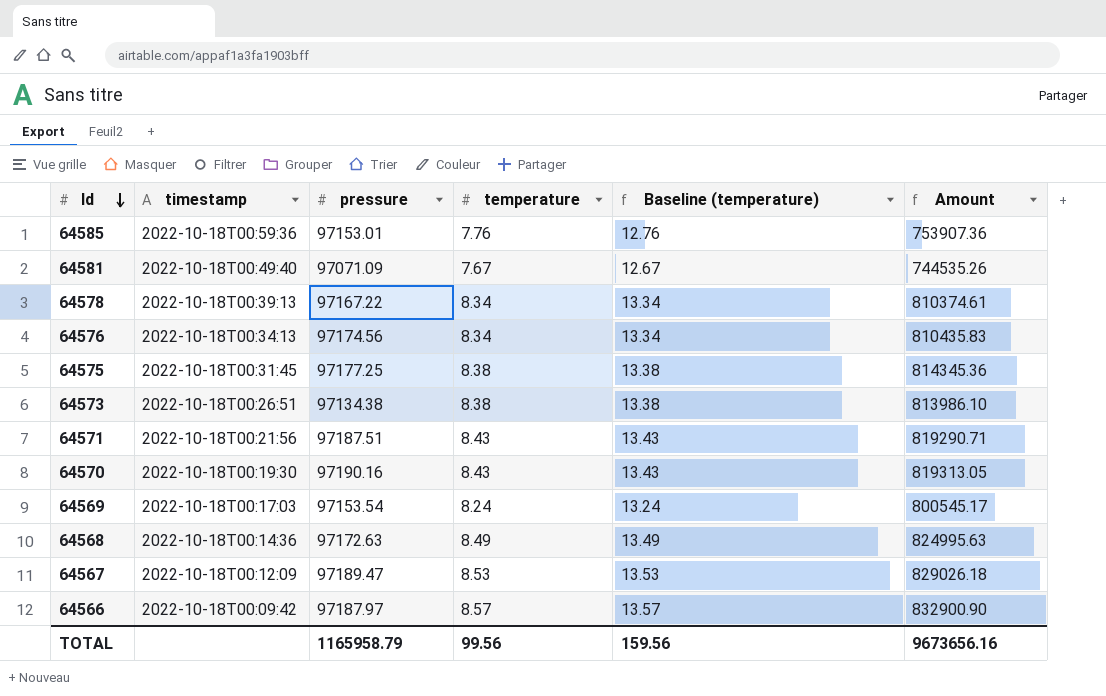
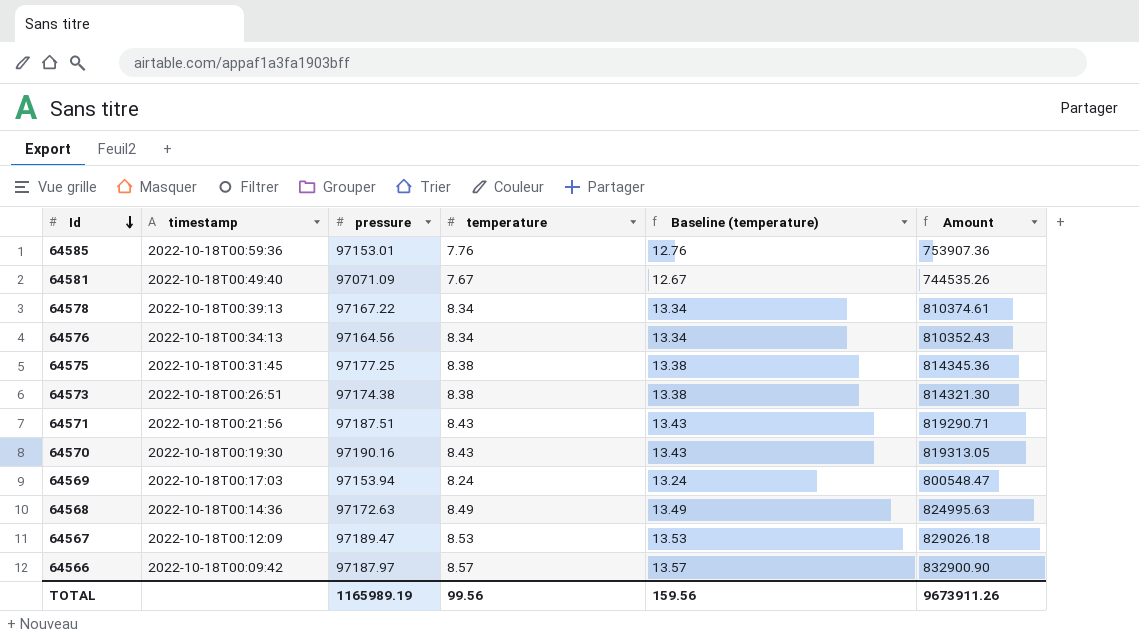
64576 | pressure: 97174.56 -> 97164.56
64576 | Amount: 810435.83 -> 810352.43
64573 | pressure: 97134.38 -> 97174.38
64573 | Amount: 813986.10 -> 814321.30
64569 | pressure: 97153.54 -> 97153.94
64569 | Amount: 800545.17 -> 800548.47
TOTAL | pressure: 1165958.79 -> 1165989.19
TOTAL | Amount: 9673656.16 -> 9673911.26

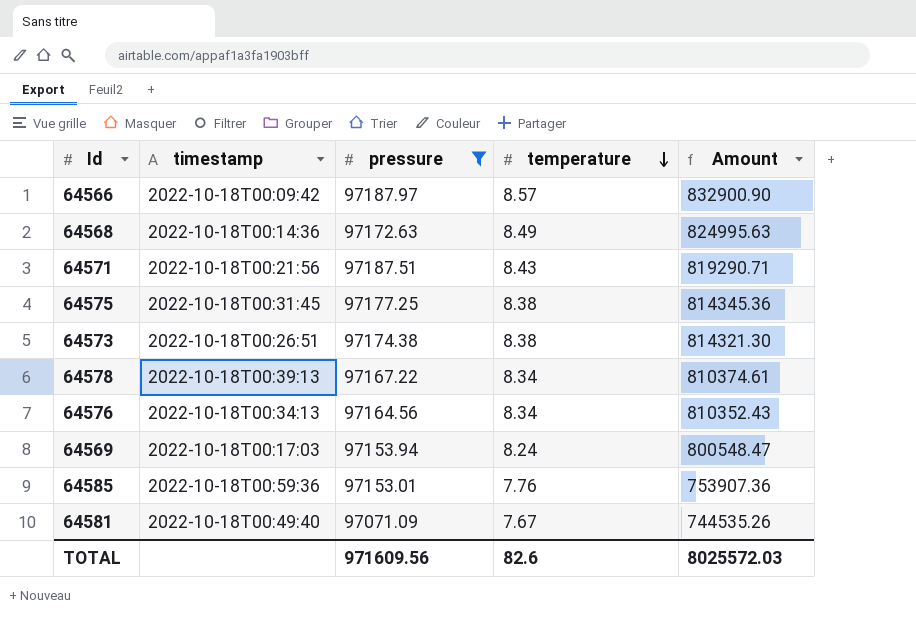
filter: none -> pressure <= 97187.97
row order: Id descending -> temperature descending
column Baseline (temperature) | formula: [temperature] + 5 -> none
TOTAL | pressure: 1165989.19 -> 971609.56
TOTAL | temperature: 99.56 -> 82.6
TOTAL | Amount: 9673911.26 -> 8025572.03

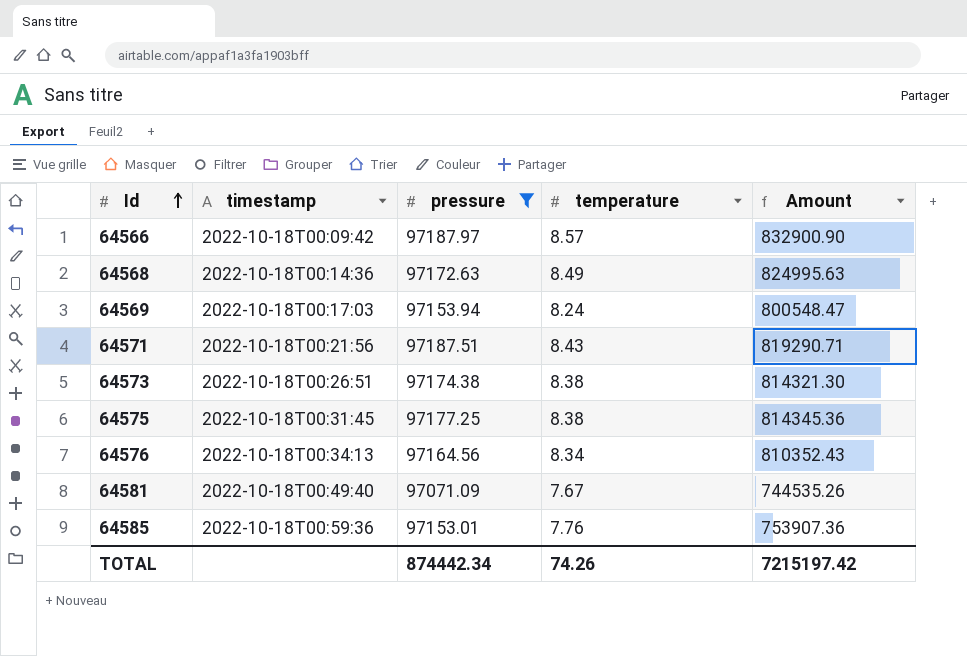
row order: temperature descending -> Id ascending
row 64578: 2022-10-18T00:39:13 | 97167.22 | 8.34 | 810374.61 -> none
TOTAL | pressure: 971609.56 -> 874442.34
TOTAL | temperature: 82.6 -> 74.26
TOTAL | Amount: 8025572.03 -> 7215197.42

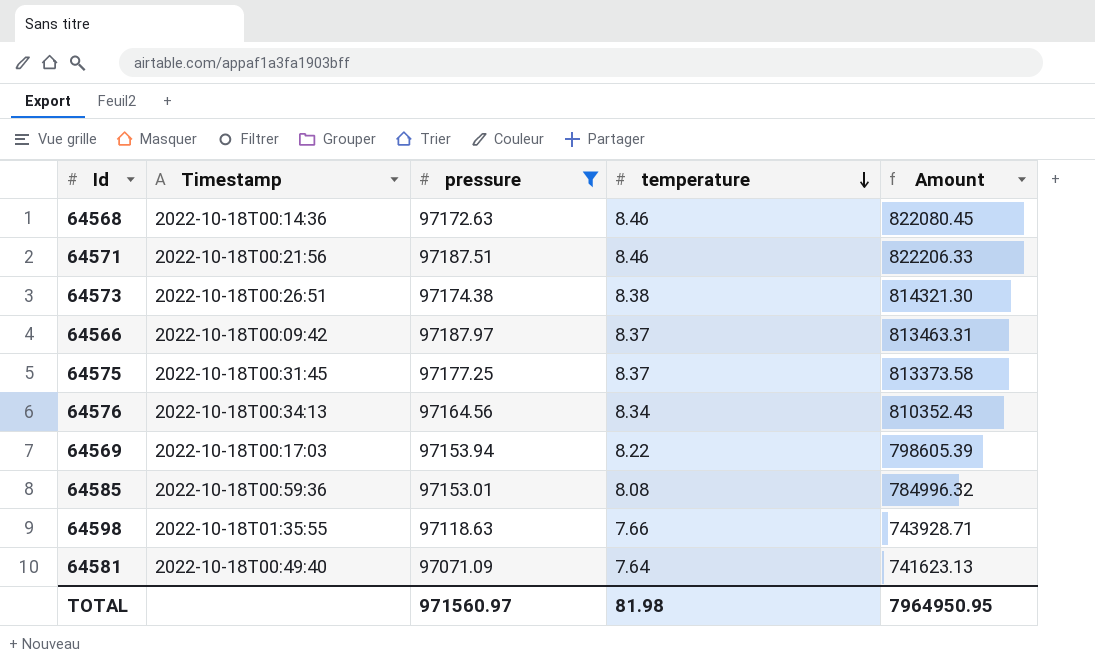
row order: Id ascending -> temperature descending
column name: timestamp -> Timestamp
64568 | temperature: 8.49 -> 8.46
64568 | Amount: 824995.63 -> 822080.45
64571 | temperature: 8.43 -> 8.46
64571 | Amount: 819290.71 -> 822206.33
64566 | temperature: 8.57 -> 8.37
64566 | Amount: 832900.90 -> 813463.31
64575 | temperature: 8.38 -> 8.37
64575 | Amount: 814345.36 -> 813373.58
64569 | temperature: 8.24 -> 8.22
64569 | Amount: 800548.47 -> 798605.39
64585 | temperature: 7.76 -> 8.08
64585 | Amount: 753907.36 -> 784996.32
row 64598: none -> 2022-10-18T01:35:55 | 97118.63 | 7.66 | 743928.71
64581 | temperature: 7.67 -> 7.64
64581 | Amount: 744535.26 -> 741623.13
TOTAL | pressure: 874442.34 -> 971560.97
TOTAL | temperature: 74.26 -> 81.98
TOTAL | Amount: 7215197.42 -> 7964950.95

